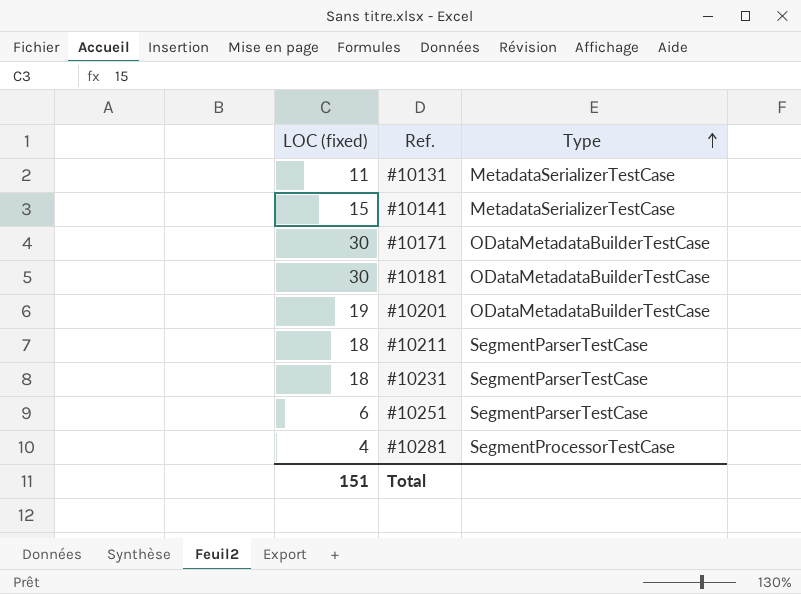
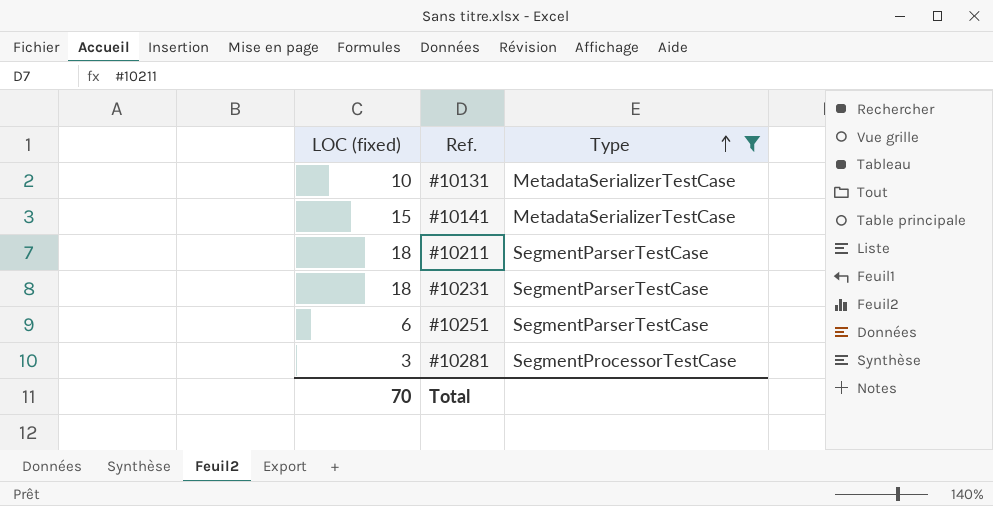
filter: none -> Type != ODataMetadataBuilderTestCase
#10131 | LOC (fixed): 11 -> 10
#10281 | LOC (fixed): 4 -> 3
Total | LOC (fixed): 151 -> 70

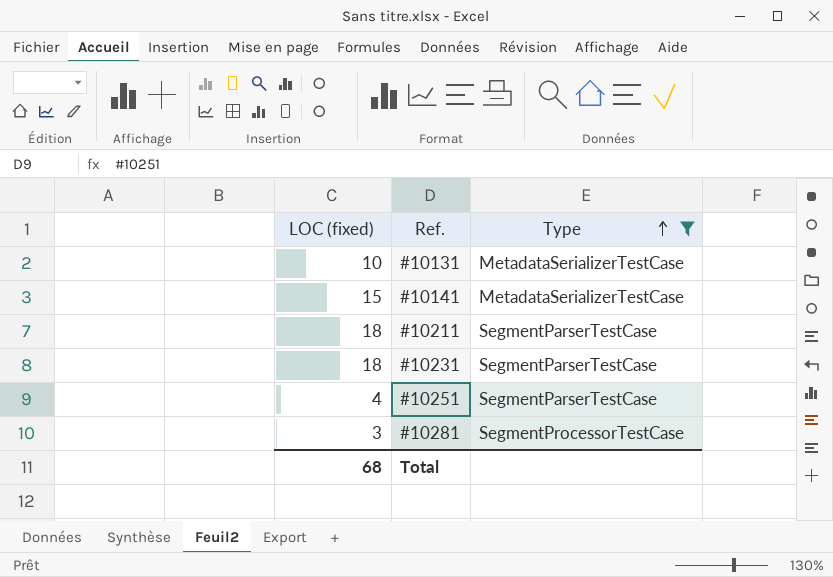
#10251 | LOC (fixed): 6 -> 4
Total | LOC (fixed): 70 -> 68

